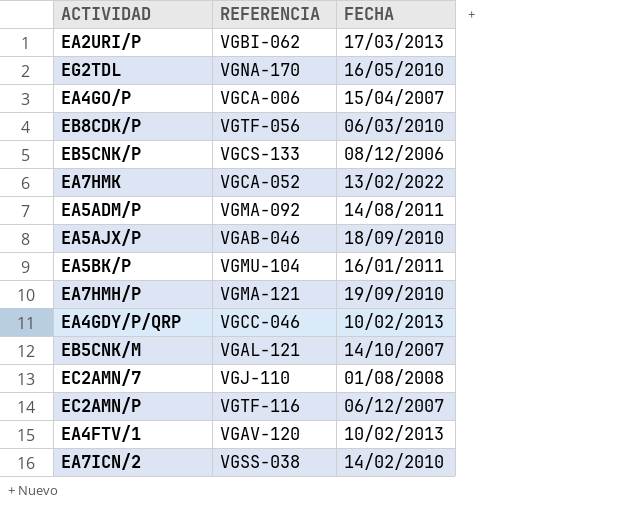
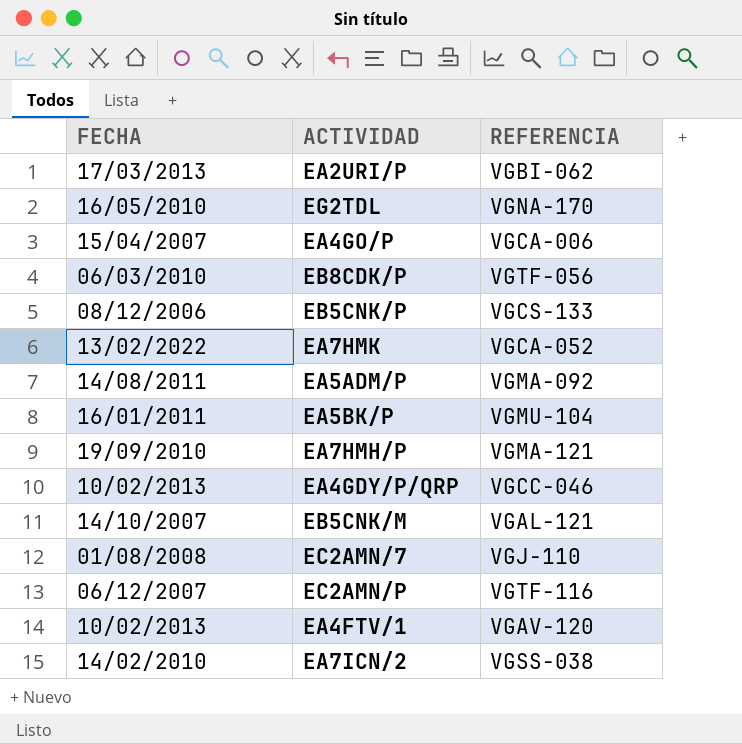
column FECHA | position: 3 -> 1
row EA5AJX/P: VGAB-046 | 18/09/2010 -> none

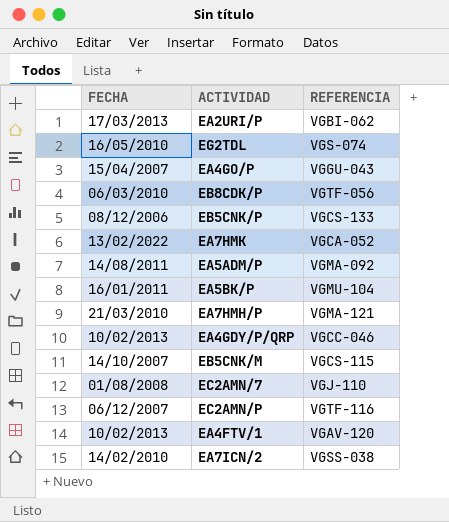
EG2TDL | REFERENCIA: VGNA-170 -> VGS-074
EA4GO/P | REFERENCIA: VGCA-006 -> VGGU-043
EA7HMH/P | FECHA: 19/09/2010 -> 21/03/2010
EB5CNK/M | REFERENCIA: VGAL-121 -> VGCS-115

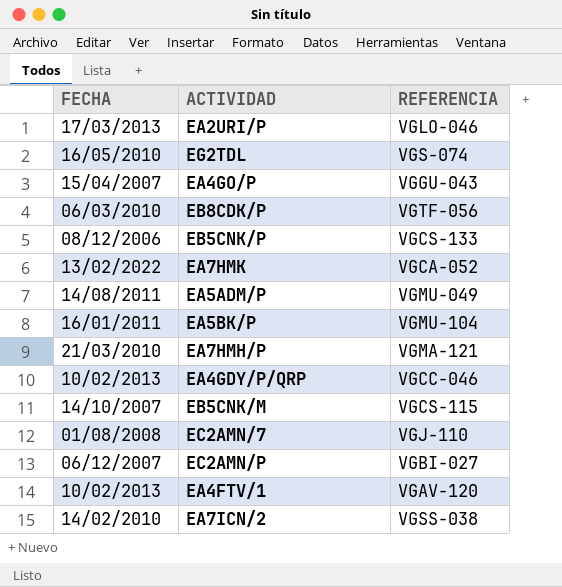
EA2URI/P | REFERENCIA: VGBI-062 -> VGLO-046
EA5ADM/P | REFERENCIA: VGMA-092 -> VGMU-049
EC2AMN/P | REFERENCIA: VGTF-116 -> VGBI-027

